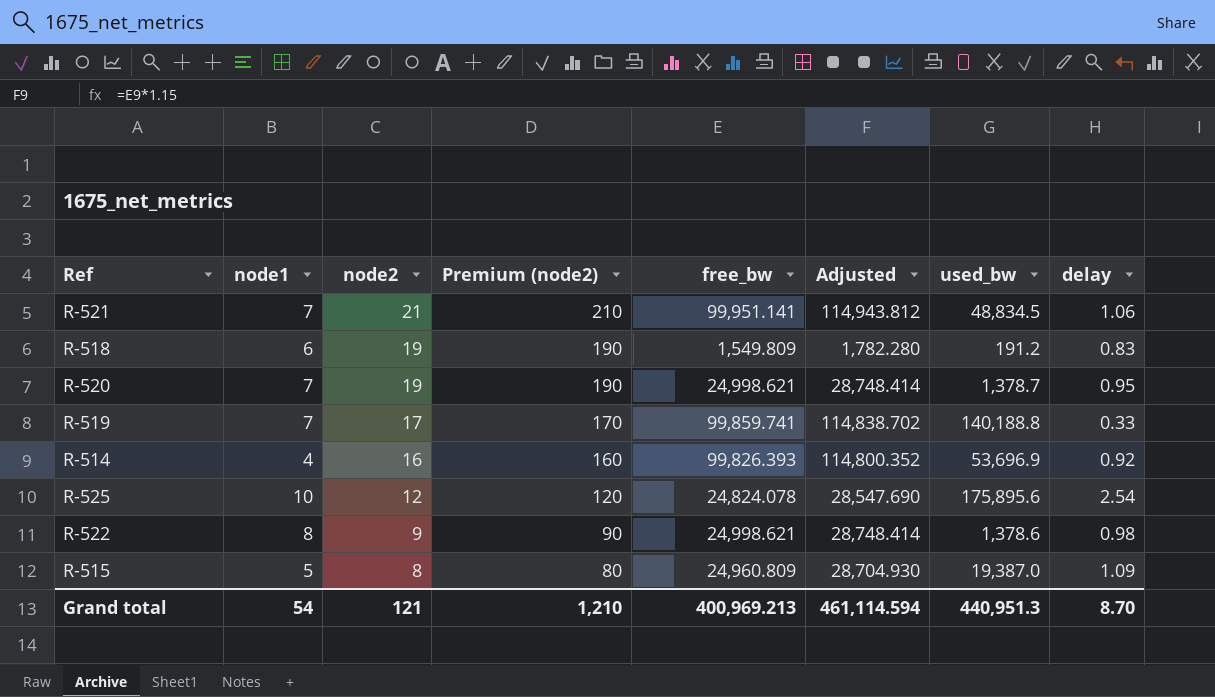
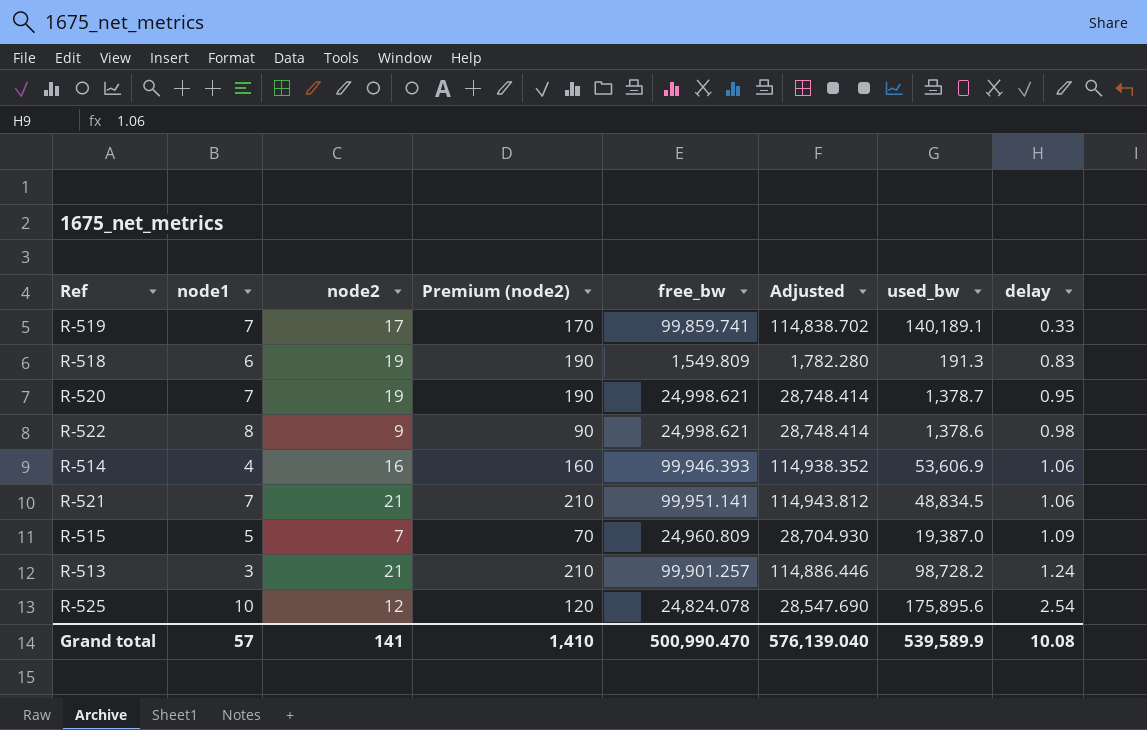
row order: node2 descending -> delay ascending
R-519 | used_bw: 140,188.8 -> 140,189.1
R-518 | used_bw: 191.2 -> 191.3
R-514 | free_bw: 99,826.393 -> 99,946.393
R-514 | Adjusted: 114,800.352 -> 114,938.352
R-514 | used_bw: 53,696.9 -> 53,606.9
R-514 | delay: 0.92 -> 1.06
R-515 | node2: 8 -> 7
R-515 | Premium (node2): 80 -> 70
row R-513: none -> 3 | 21 | 210 | 99,901.257 | 114,886.446 | 98,728.2 | 1.24
Grand total | node1: 54 -> 57
Grand total | node2: 121 -> 141
Grand total | Premium (node2): 1,210 -> 1,410
Grand total | free_bw: 400,969.213 -> 500,990.470
Grand total | Adjusted: 461,114.594 -> 576,139.040
Grand total | used_bw: 440,951.3 -> 539,589.9
Grand total | delay: 8.70 -> 10.08

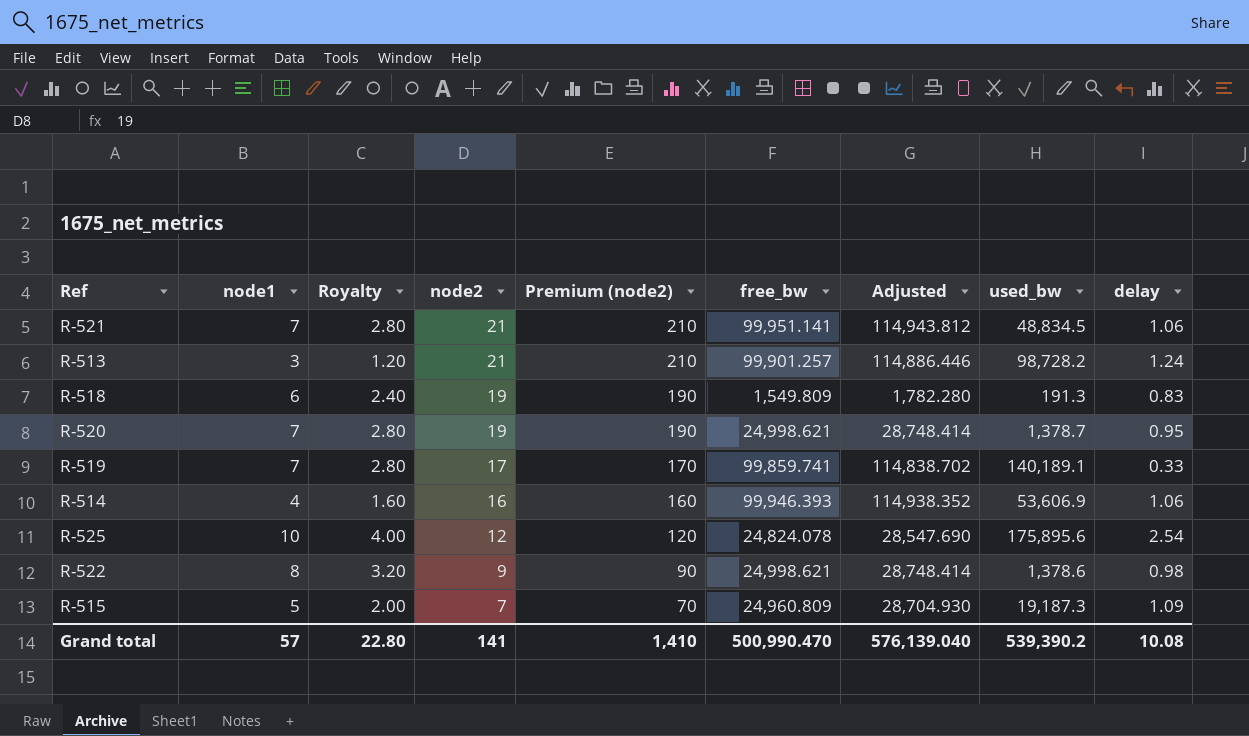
row order: delay ascending -> node2 descending
column Royalty | formula: none -> [node1] * 0.4
R-515 | used_bw: 19,387.0 -> 19,187.3
Grand total | used_bw: 539,589.9 -> 539,390.2

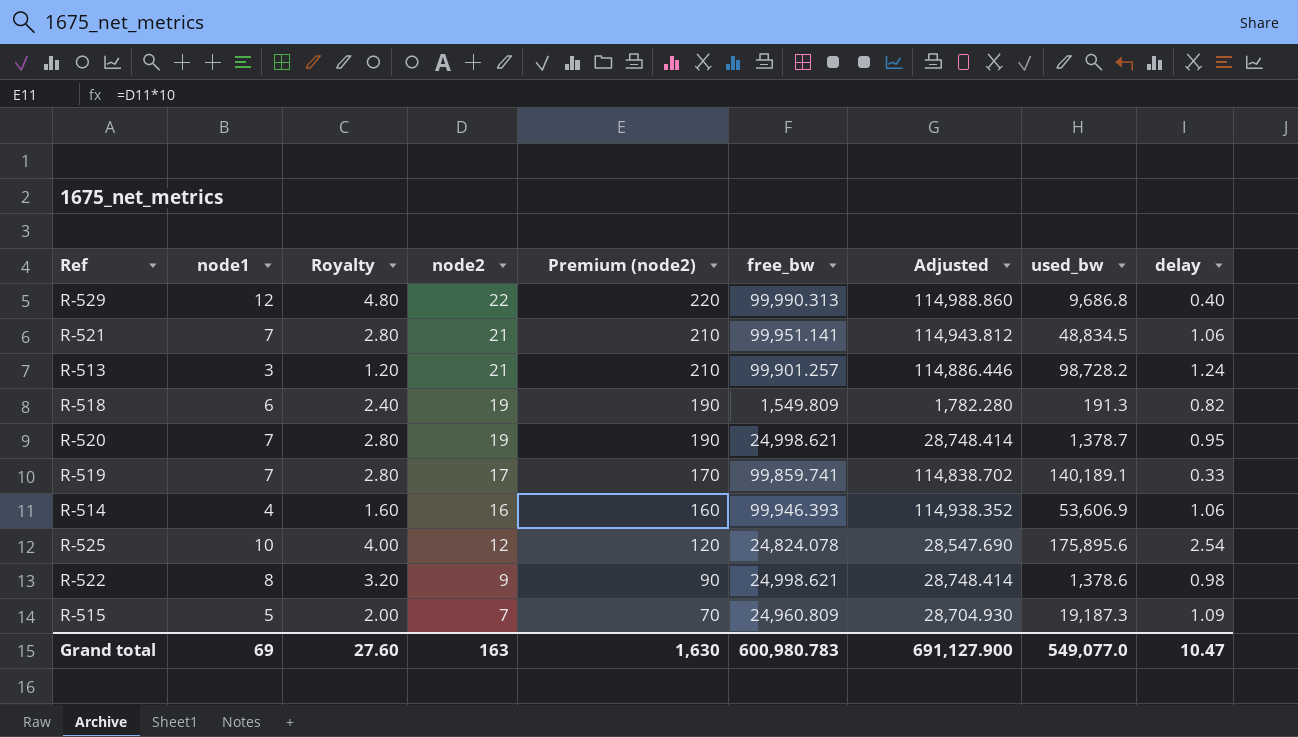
row R-529: none -> 12 | 4.80 | 22 | 220 | 99,990.313 | 114,988.860 | 9,686.8 | 0.40
R-518 | delay: 0.83 -> 0.82
Grand total | node1: 57 -> 69
Grand total | Royalty: 22.80 -> 27.60
Grand total | node2: 141 -> 163
Grand total | Premium (node2): 1,410 -> 1,630
Grand total | free_bw: 500,990.470 -> 600,980.783
Grand total | Adjusted: 576,139.040 -> 691,127.900
Grand total | used_bw: 539,390.2 -> 549,077.0
Grand total | delay: 10.08 -> 10.47

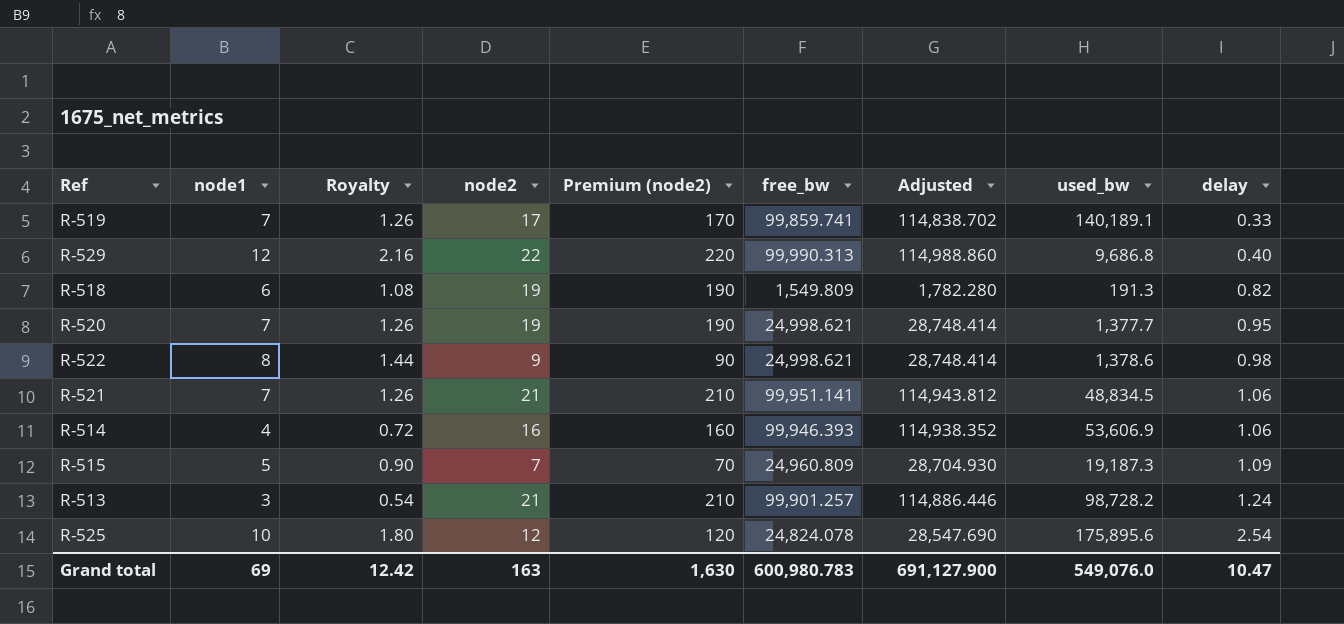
row order: node2 descending -> delay ascending
column Royalty | formula: [node1] * 0.4 -> [node1] * 0.18
R-520 | used_bw: 1,378.7 -> 1,377.7
Grand total | Royalty: 27.60 -> 12.42
Grand total | used_bw: 549,077.0 -> 549,076.0

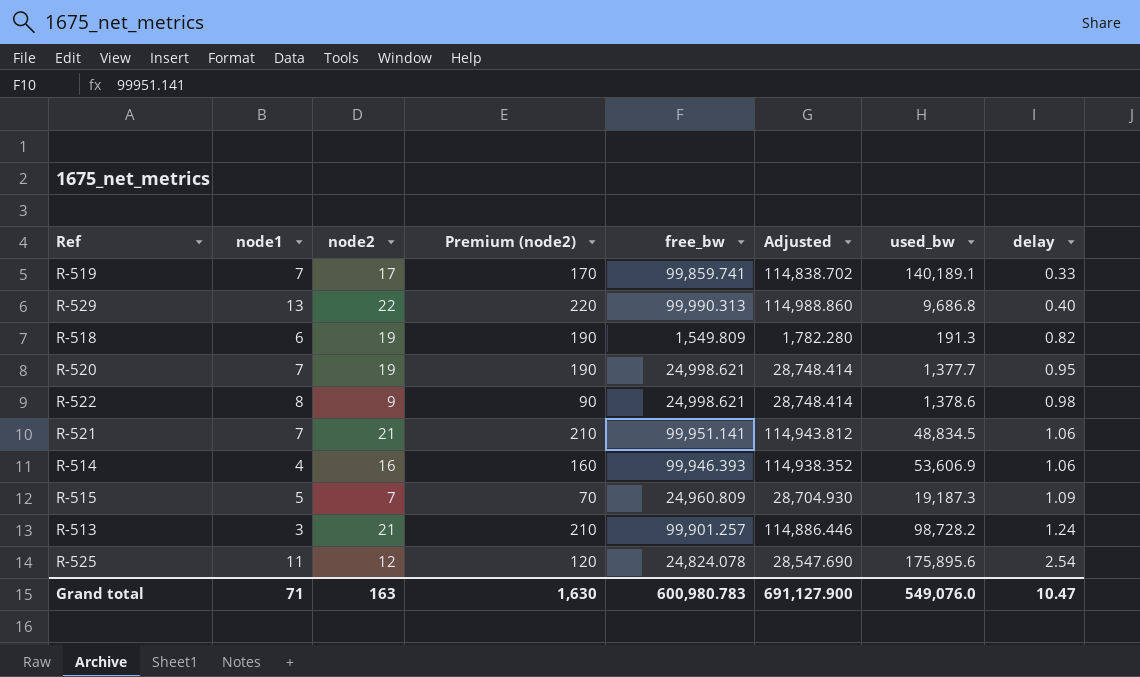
column Royalty | formula: [node1] * 0.18 -> none
R-529 | node1: 12 -> 13
R-525 | node1: 10 -> 11
Grand total | node1: 69 -> 71

